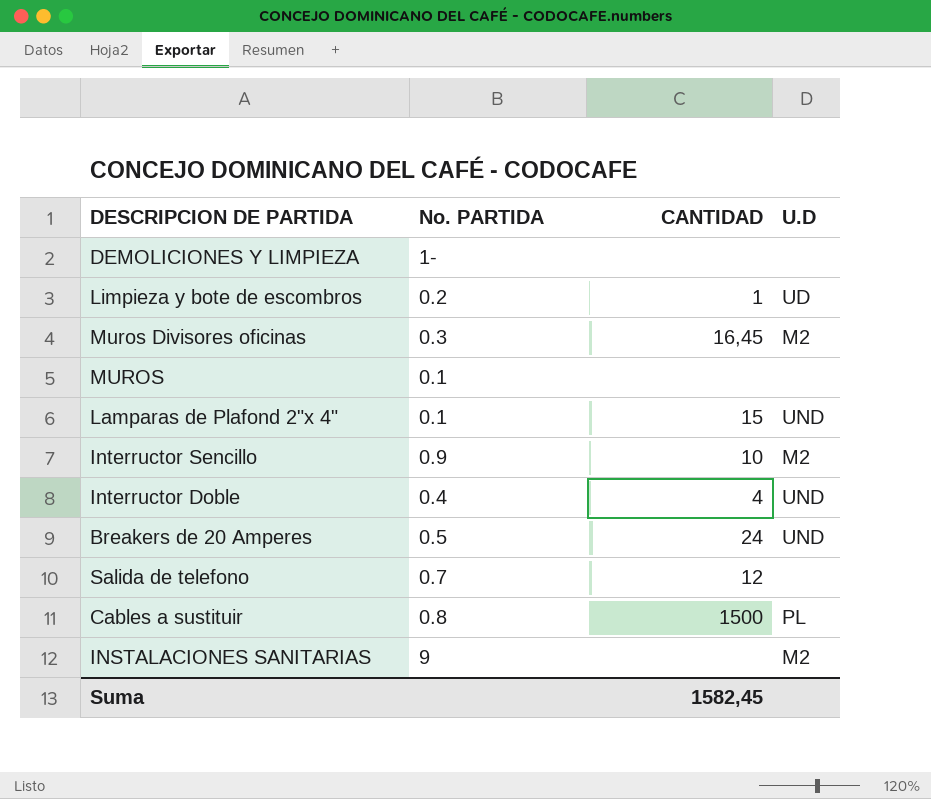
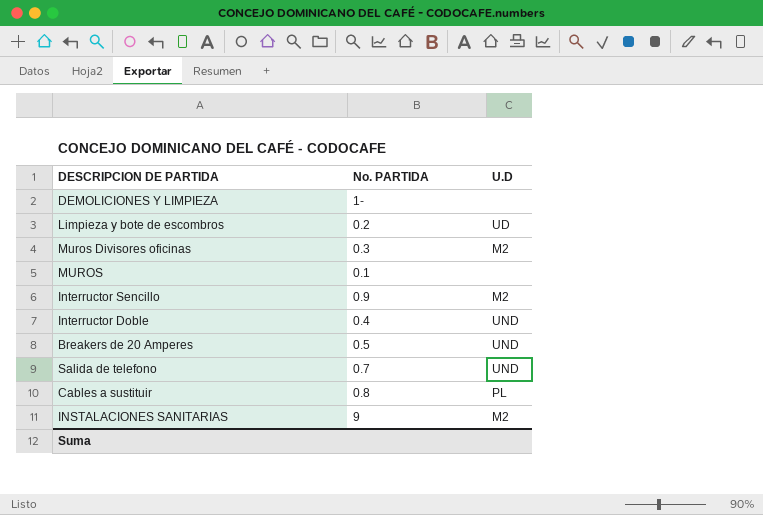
column CANTIDAD | position: 3 -> none
row Lamparas de Plafond 2"x 4": 0.1 | 15 | UND -> none
Salida de telefono | U.D: none -> UND

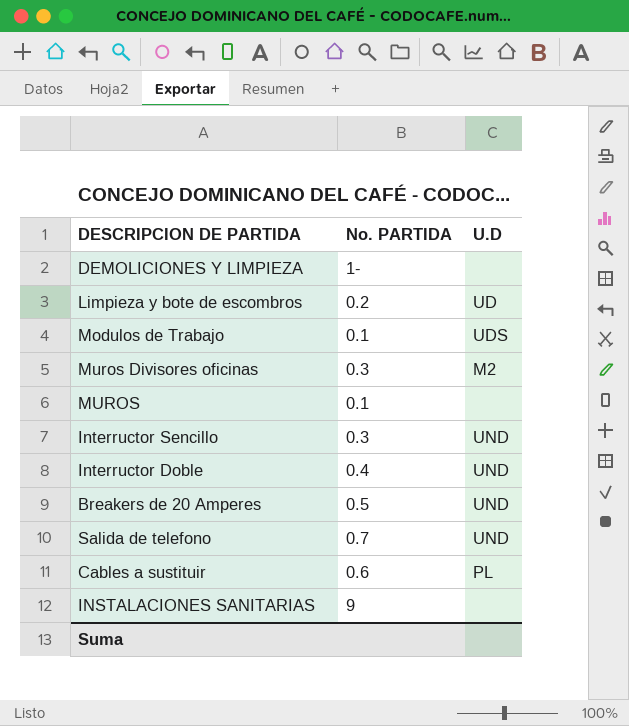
row Modulos de Trabajo: none -> 0.1 | UDS
Interructor Sencillo | No. PARTIDA: 0.9 -> 0.3
Interructor Sencillo | U.D: M2 -> UND
Cables a sustituir | No. PARTIDA: 0.8 -> 0.6
INSTALACIONES SANITARIAS | U.D: M2 -> none

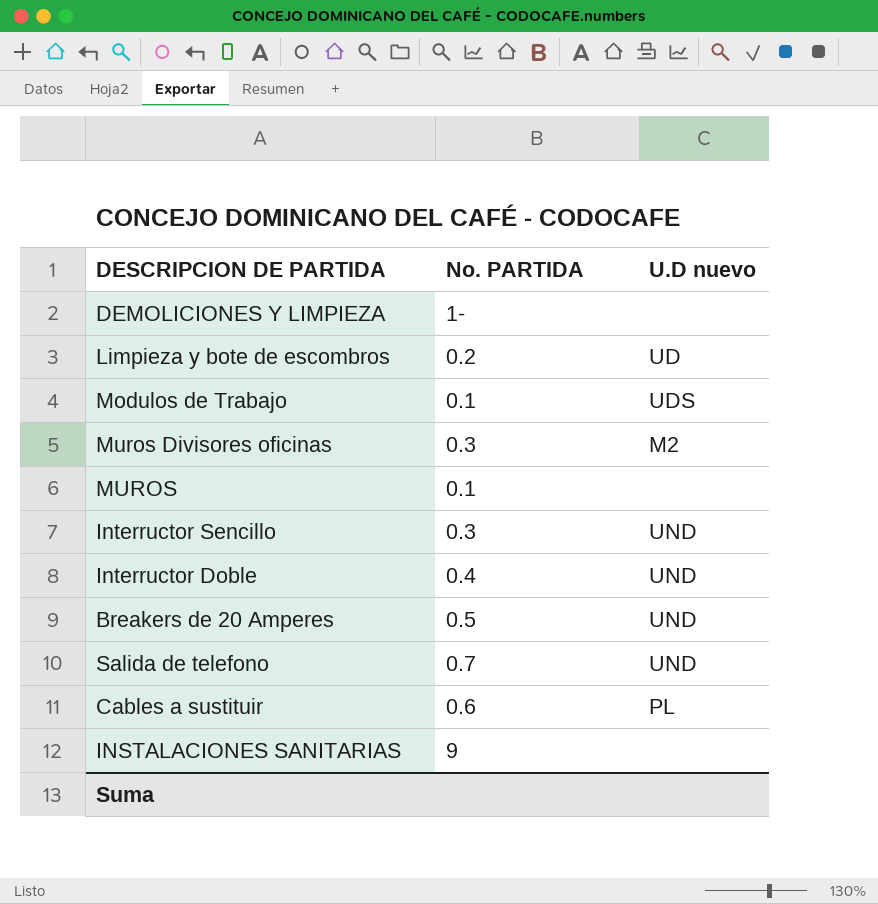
column name: U.D -> U.D nuevo

